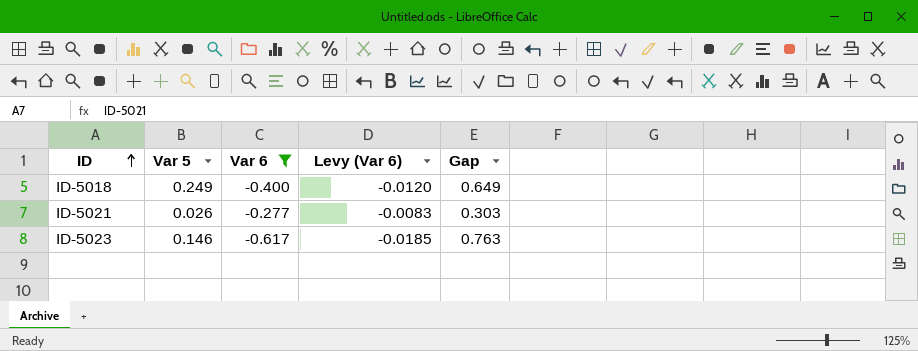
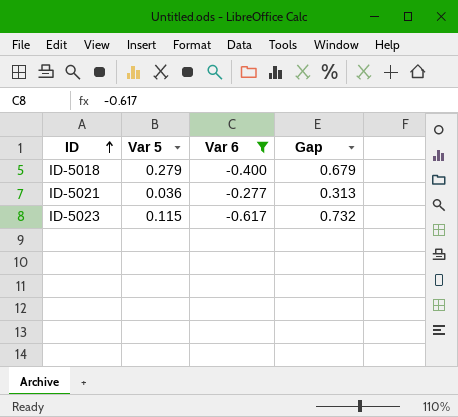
column Levy (Var 6) | formula: [Var 6] * 0.03 -> none
ID-5018 | Var 5: 0.249 -> 0.279
ID-5018 | Gap: 0.649 -> 0.679
ID-5021 | Var 5: 0.026 -> 0.036
ID-5021 | Gap: 0.303 -> 0.313
ID-5023 | Var 5: 0.146 -> 0.115
ID-5023 | Gap: 0.763 -> 0.732

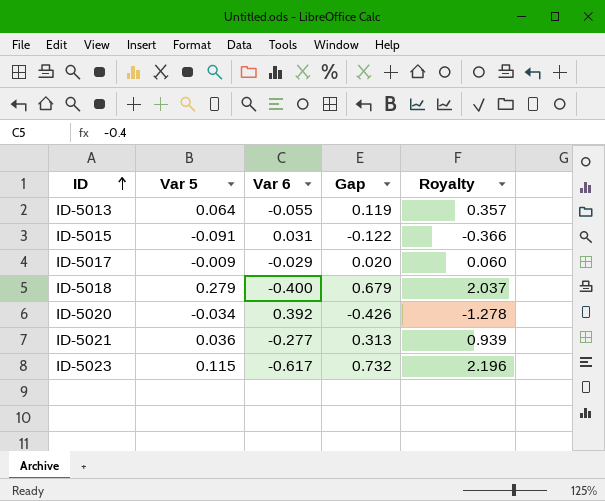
filter: Var 6 <= -0.277 -> none
column Royalty | formula: none -> [Gap] * 3

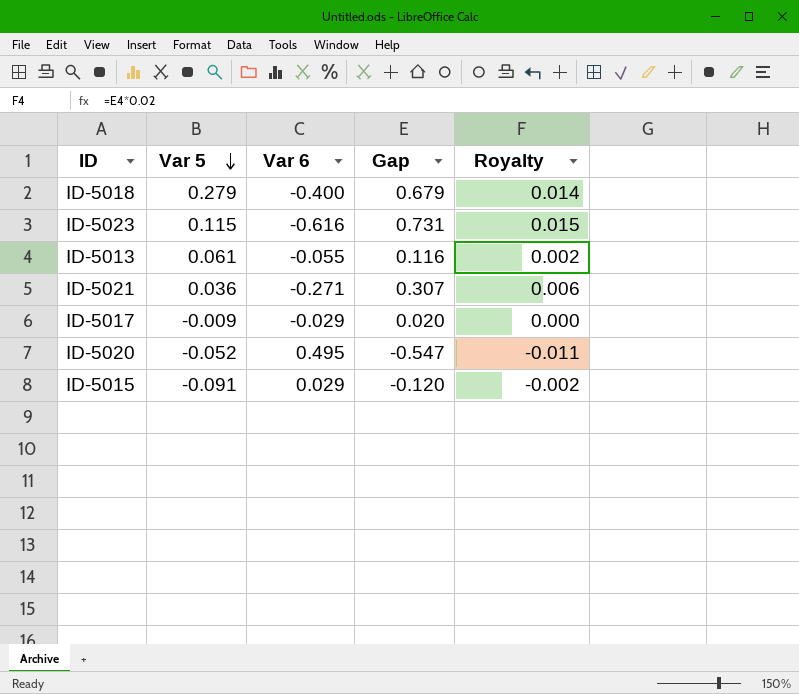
row order: ID ascending -> Var 5 descending
column Royalty | formula: [Gap] * 3 -> [Gap] * 0.02
ID-5023 | Var 6: -0.617 -> -0.616
ID-5023 | Gap: 0.732 -> 0.731
ID-5013 | Var 5: 0.064 -> 0.061
ID-5013 | Gap: 0.119 -> 0.116
ID-5021 | Var 6: -0.277 -> -0.271
ID-5021 | Gap: 0.313 -> 0.307
ID-5020 | Var 5: -0.034 -> -0.052
ID-5020 | Var 6: 0.392 -> 0.495
ID-5020 | Gap: -0.426 -> -0.547
ID-5015 | Var 6: 0.031 -> 0.029
ID-5015 | Gap: -0.122 -> -0.120

